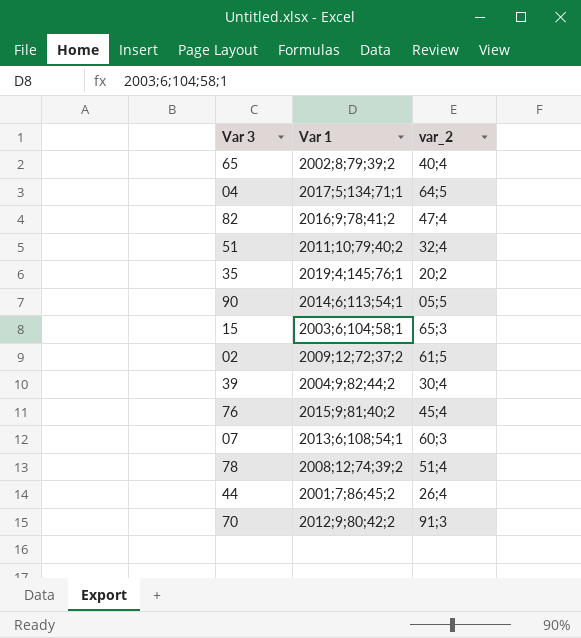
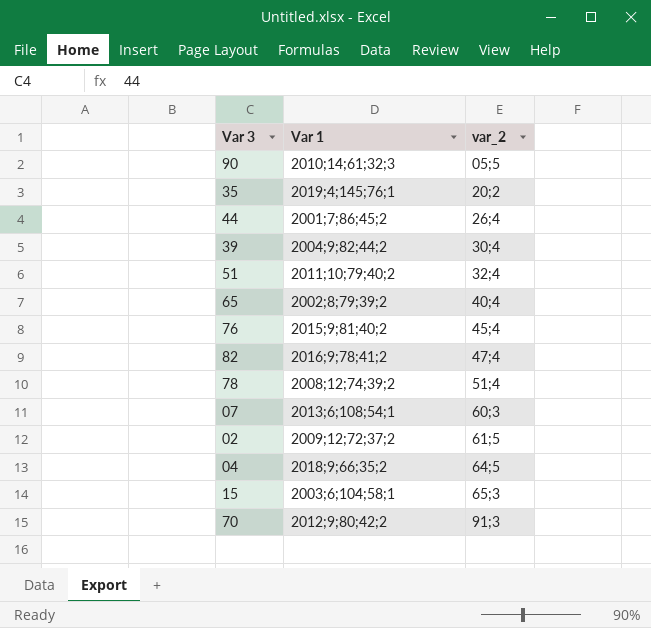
row order: none -> var_2 ascending
90 | Var 1: 2014;6;113;54;1 -> 2010;14;61;32;3
04 | Var 1: 2017;5;134;71;1 -> 2018;9;66;35;2

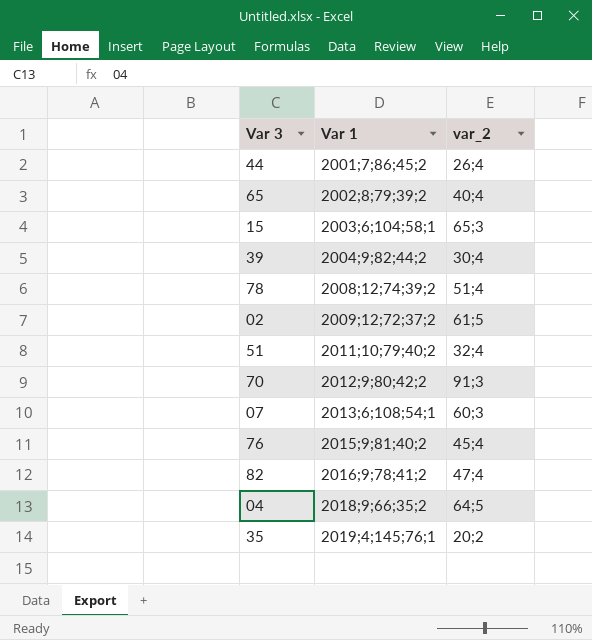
row order: var_2 ascending -> Var 1 ascending
row 90: 2010;14;61;32;3 | 05;5 -> none

